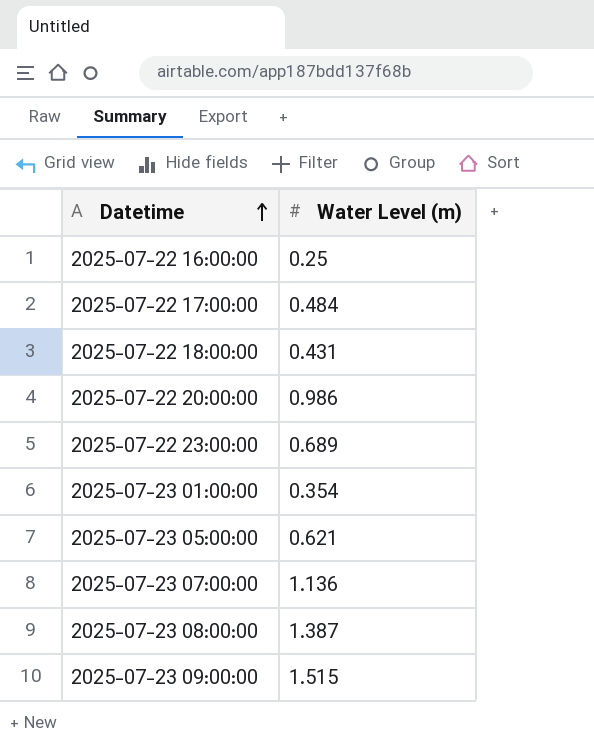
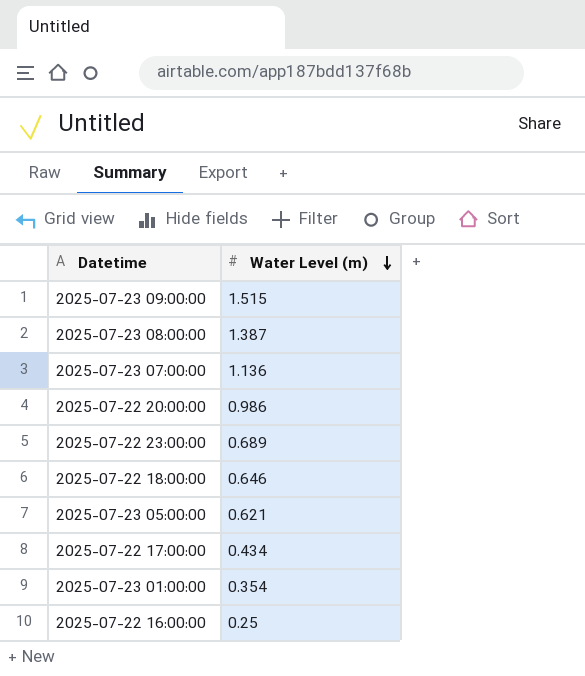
row order: Datetime ascending -> Water Level (m) descending
2025-07-22 18:00:00 | Water Level (m): 0.431 -> 0.646
2025-07-22 17:00:00 | Water Level (m): 0.484 -> 0.434

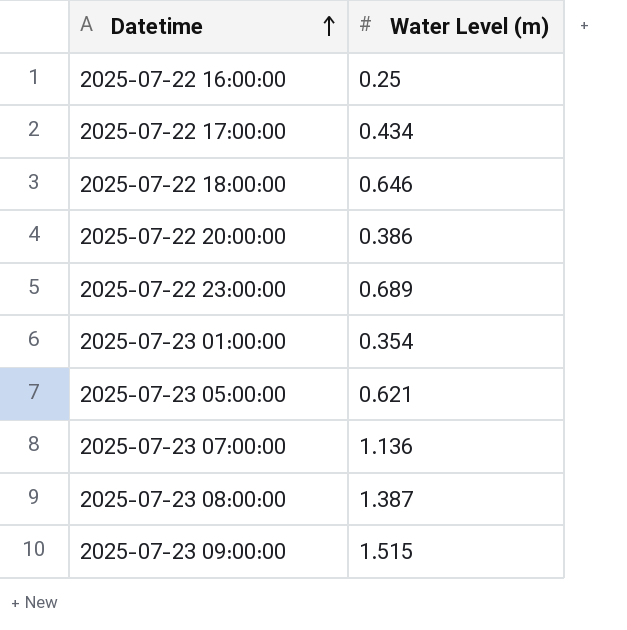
row order: Water Level (m) descending -> Datetime ascending
2025-07-22 20:00:00 | Water Level (m): 0.986 -> 0.386

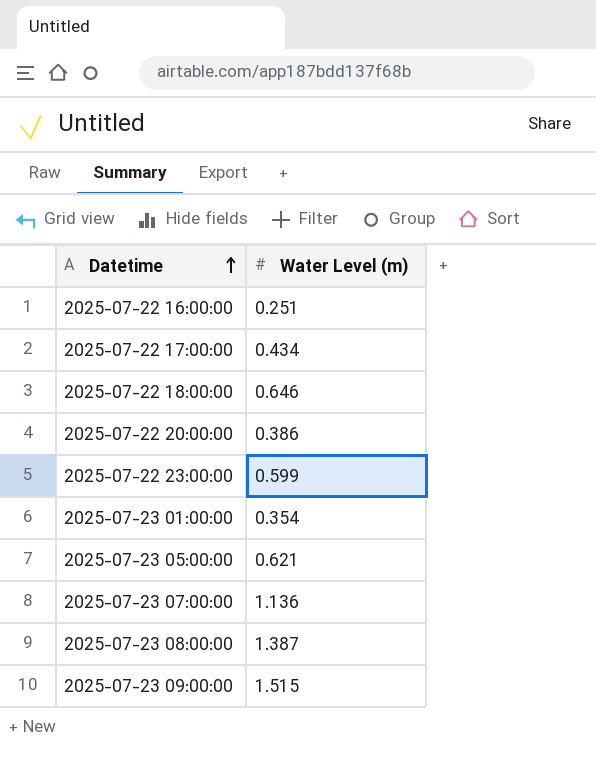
2025-07-22 16:00:00 | Water Level (m): 0.25 -> 0.251
2025-07-22 23:00:00 | Water Level (m): 0.689 -> 0.599

